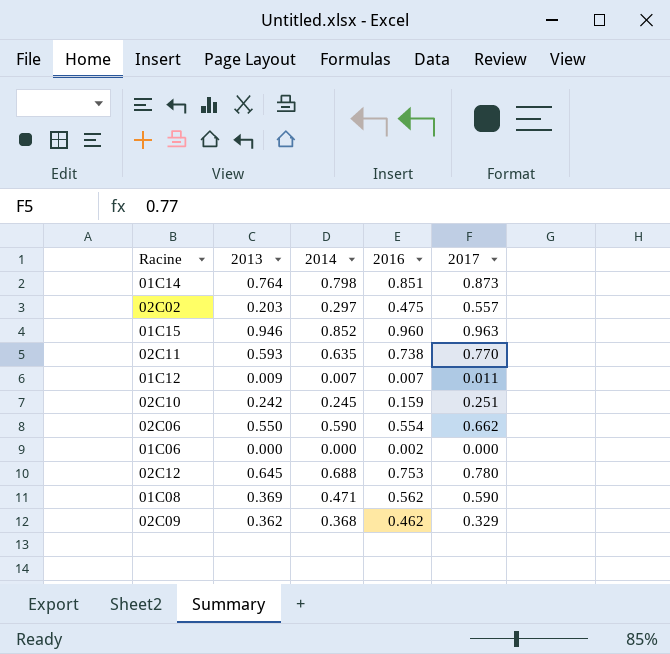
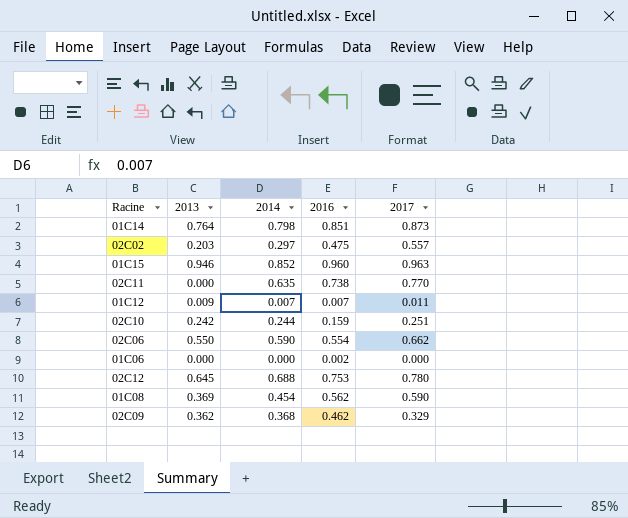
02C11 | 2013: 0.593 -> 0.000
02C10 | 2014: 0.245 -> 0.244
01C08 | 2014: 0.471 -> 0.454

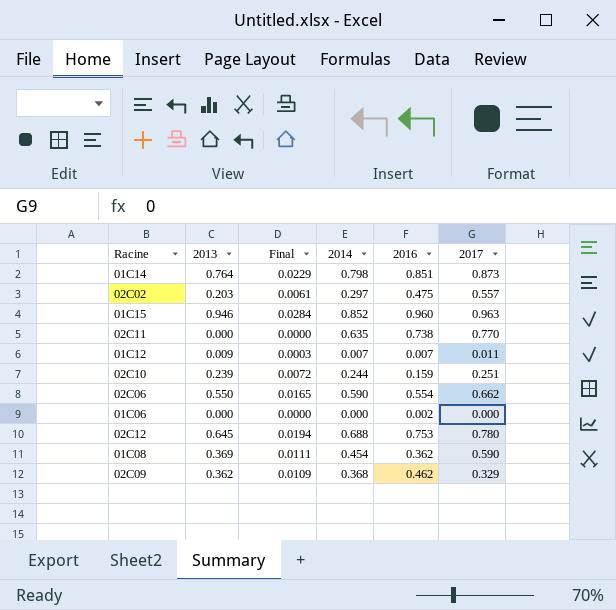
column Final | formula: none -> [2013] * 0.03
02C10 | 2013: 0.242 -> 0.239
01C08 | 2016: 0.562 -> 0.362

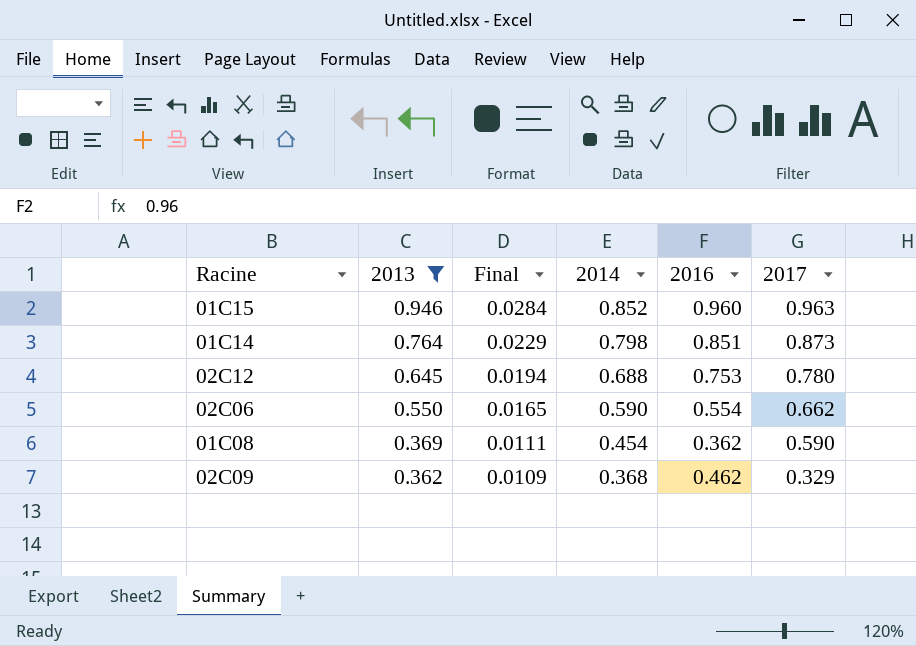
filter: none -> 2013 >= 0.362
row order: none -> 2013 descending

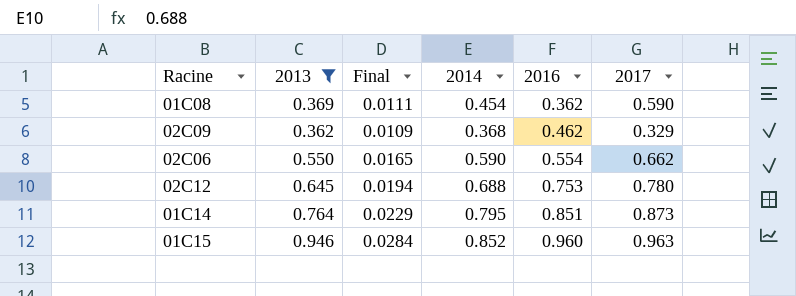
row order: 2013 descending -> 2016 ascending
01C14 | 2014: 0.798 -> 0.795

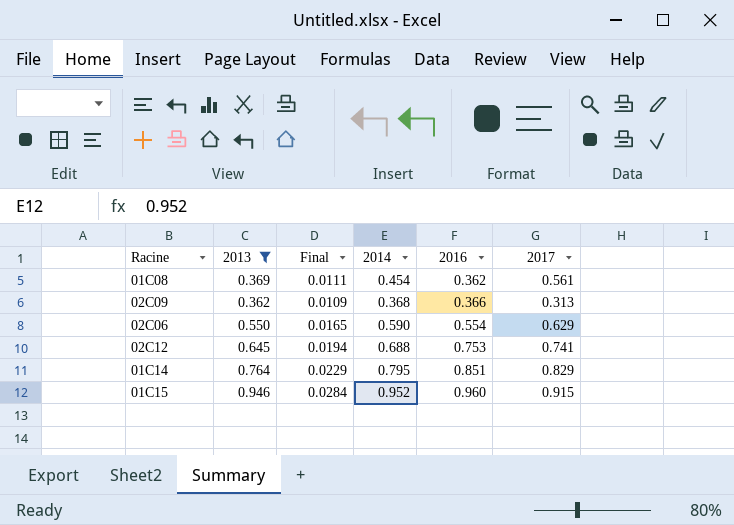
01C08 | 2017: 0.590 -> 0.561
02C09 | 2016: 0.462 -> 0.366
02C09 | 2017: 0.329 -> 0.313
02C06 | 2017: 0.662 -> 0.629
02C12 | 2017: 0.780 -> 0.741
01C14 | 2017: 0.873 -> 0.829
01C15 | 2014: 0.852 -> 0.952
01C15 | 2017: 0.963 -> 0.915

